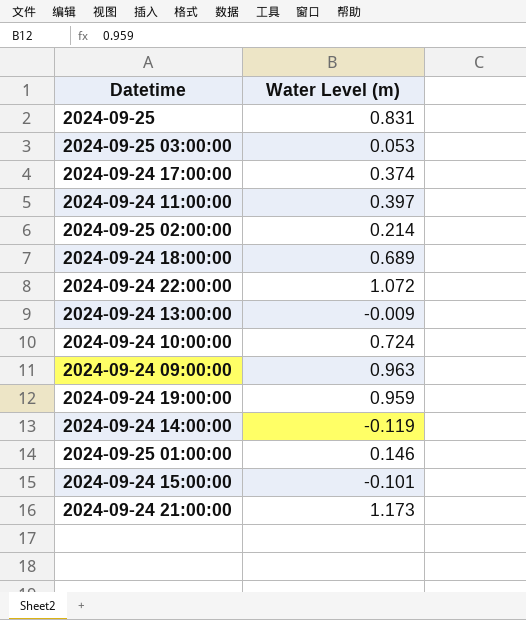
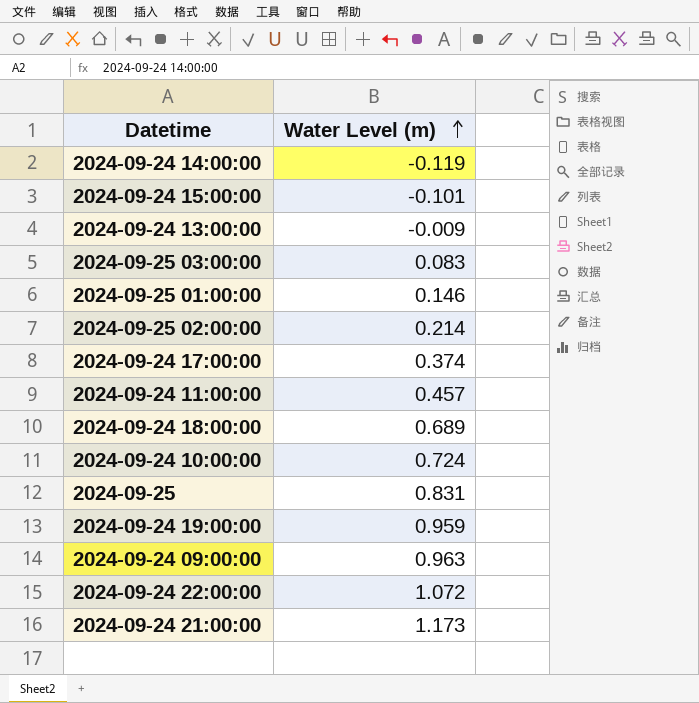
row order: none -> Water Level (m) ascending
2024-09-25 03:00:00 | Water Level (m): 0.053 -> 0.083
2024-09-24 11:00:00 | Water Level (m): 0.397 -> 0.457

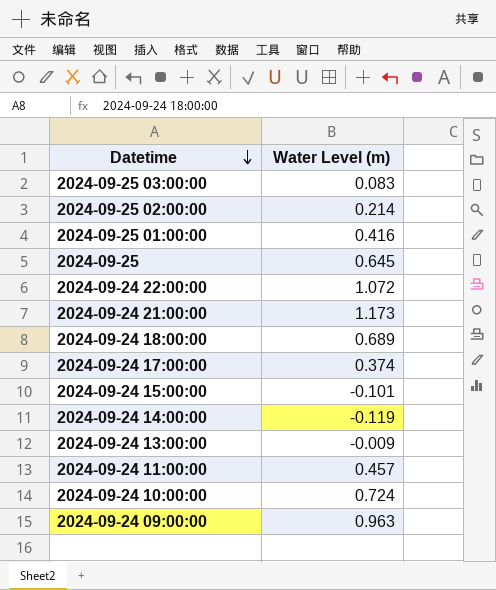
row order: Water Level (m) ascending -> Datetime descending
row 2024-09-24 19:00:00: 0.959 -> none
2024-09-25 01:00:00 | Water Level (m): 0.146 -> 0.416
2024-09-25 | Water Level (m): 0.831 -> 0.645

